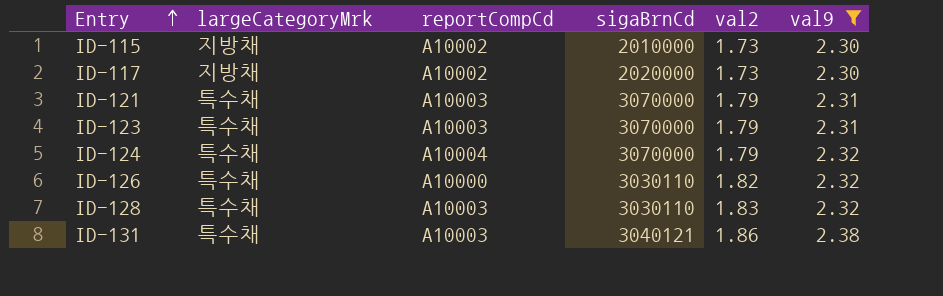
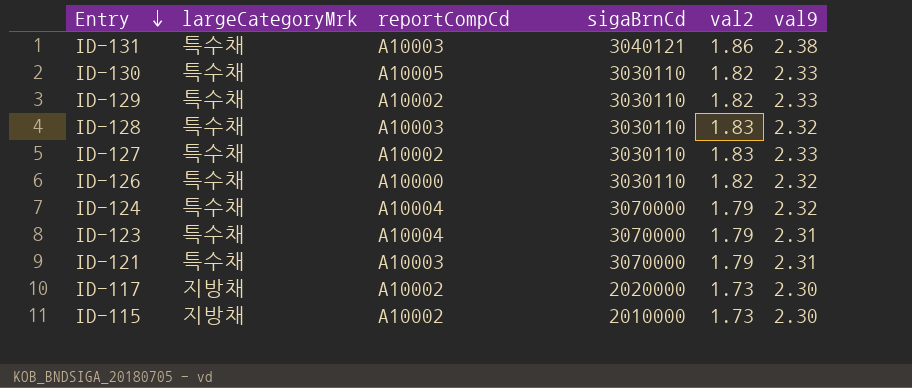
filter: val9 != 2.33 -> none
row order: Entry ascending -> Entry descending
ID-123 | reportCompCd: A10003 -> A10004

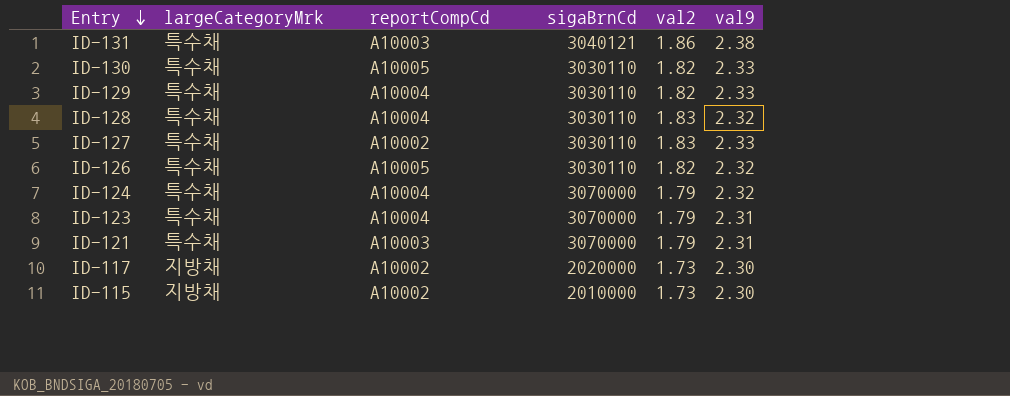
ID-129 | reportCompCd: A10002 -> A10004
ID-128 | reportCompCd: A10003 -> A10004
ID-126 | reportCompCd: A10000 -> A10005

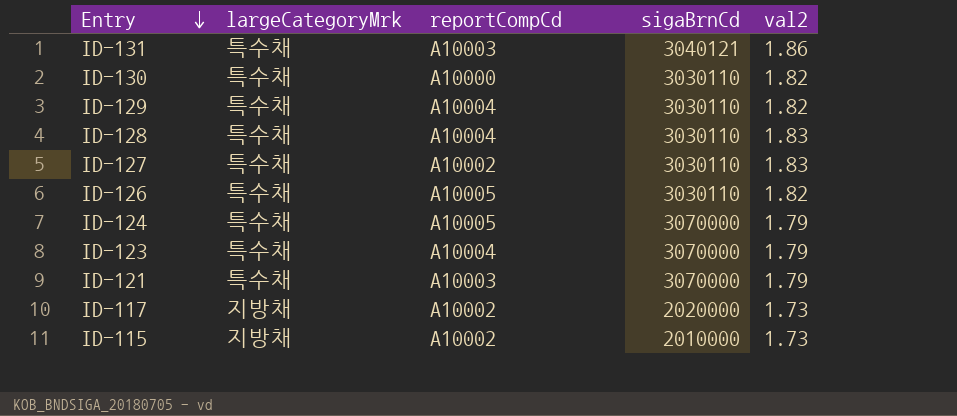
column val9 | position: 6 -> none
ID-130 | reportCompCd: A10005 -> A10000
ID-124 | reportCompCd: A10004 -> A10005

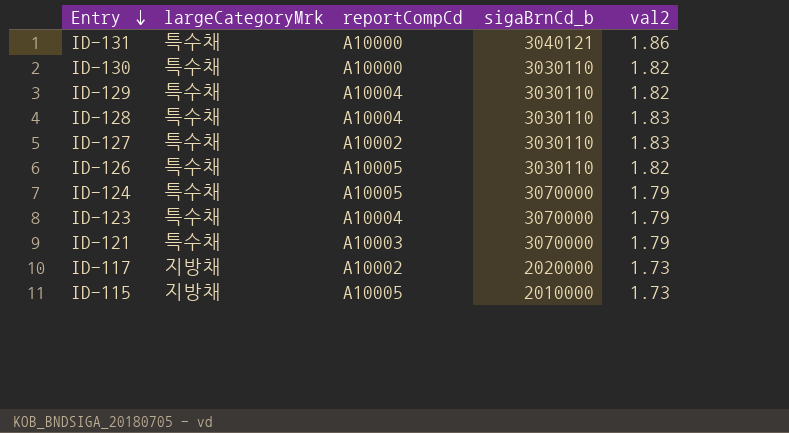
column name: sigaBrnCd -> sigaBrnCd_b
ID-131 | reportCompCd: A10003 -> A10000
ID-115 | reportCompCd: A10002 -> A10005

